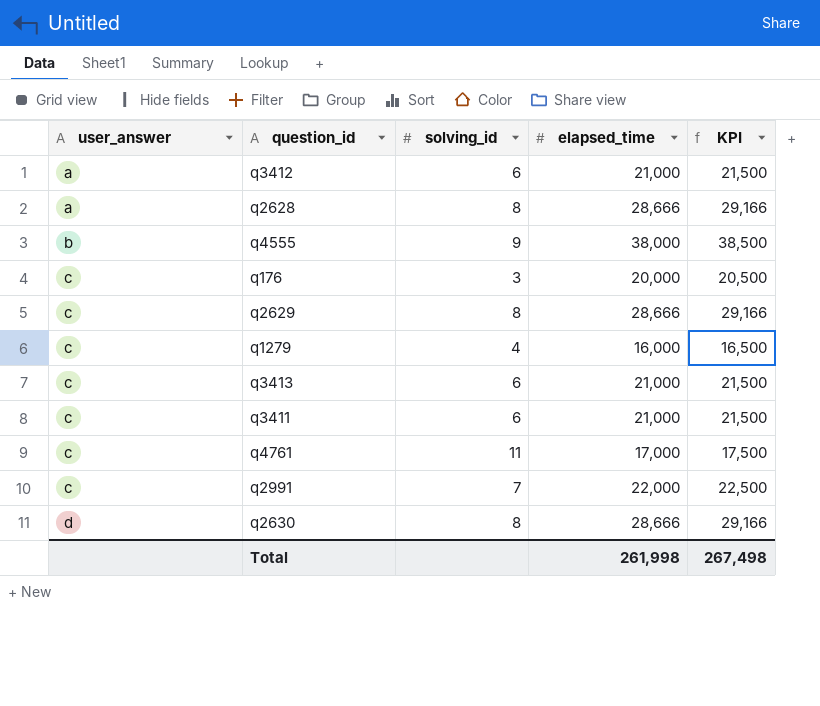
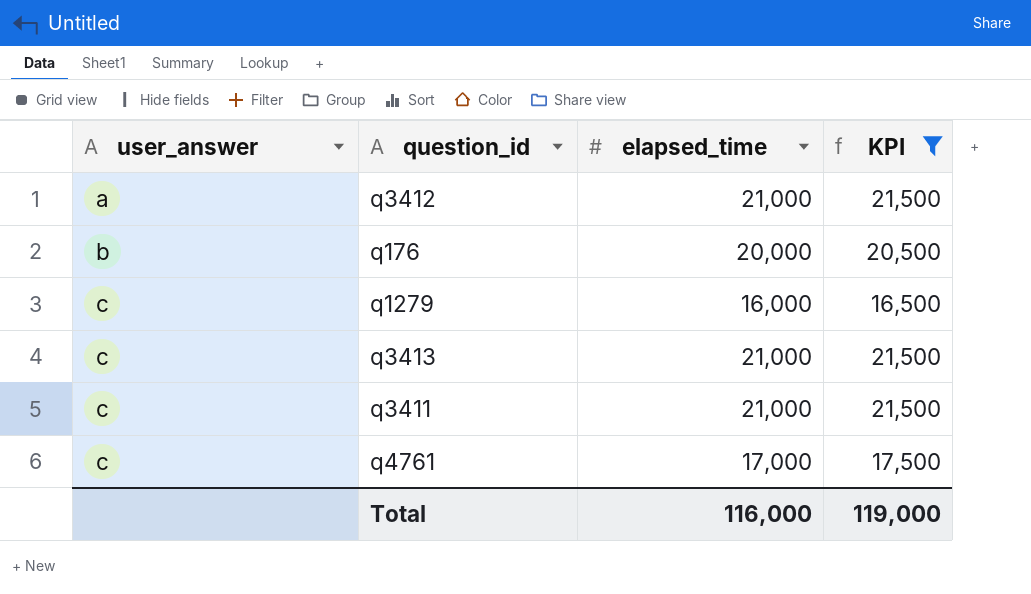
filter: none -> KPI <= 21,500
column solving_id | position: 3 -> none
q176 | user_answer: c -> b
Total | elapsed_time: 261,998 -> 116,000
Total | KPI: 267,498 -> 119,000

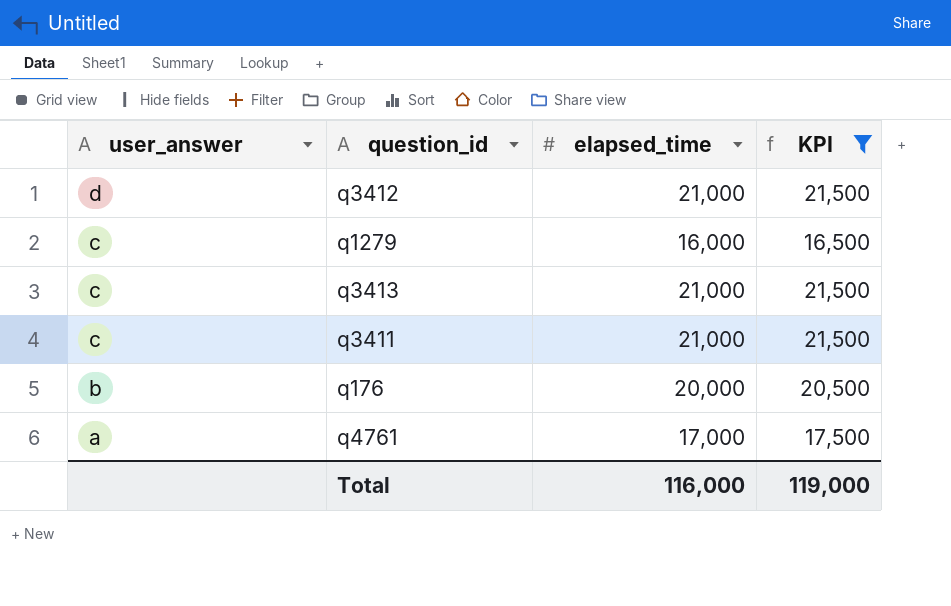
row order: user_answer ascending -> user_answer descending
q3412 | user_answer: a -> d
q4761 | user_answer: c -> a

